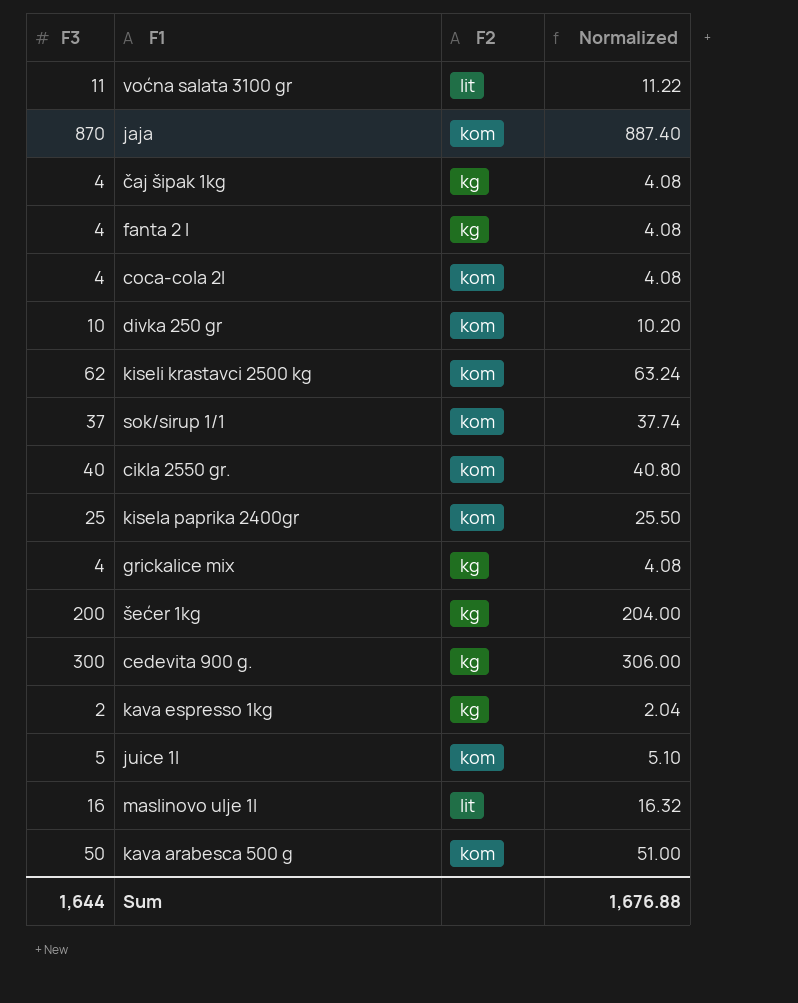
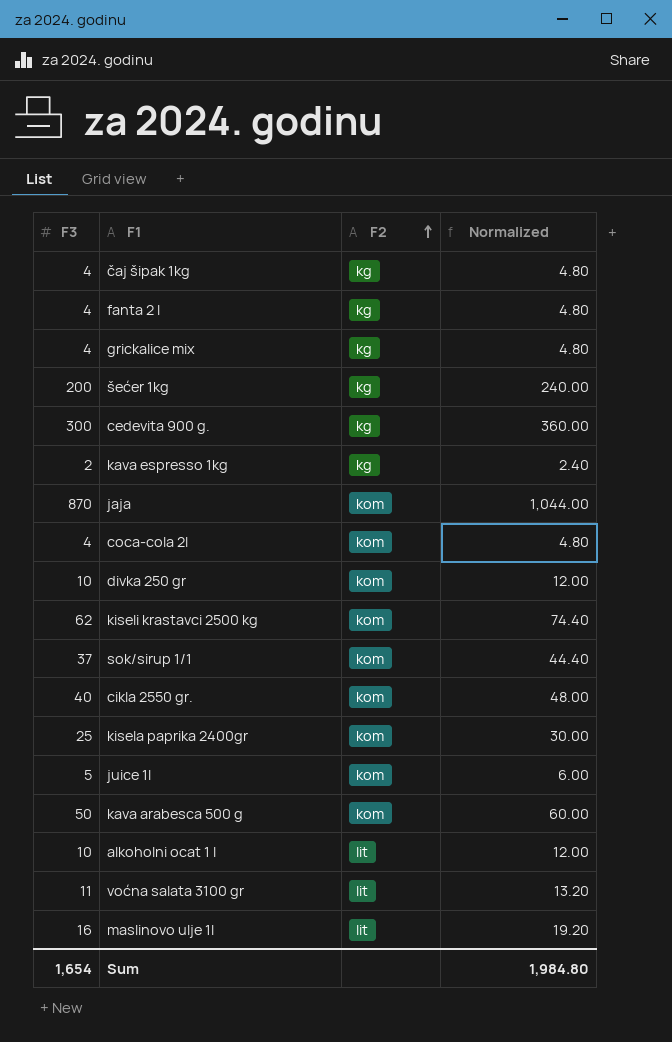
row order: none -> F2 ascending
column Normalized | formula: [F3] * 1.02 -> [F3] * 1.2
row alkoholni ocat 1 l: none -> 10 | lit | 12.00
Sum | F3: 1,644 -> 1,654
Sum | Normalized: 1,676.88 -> 1,984.80

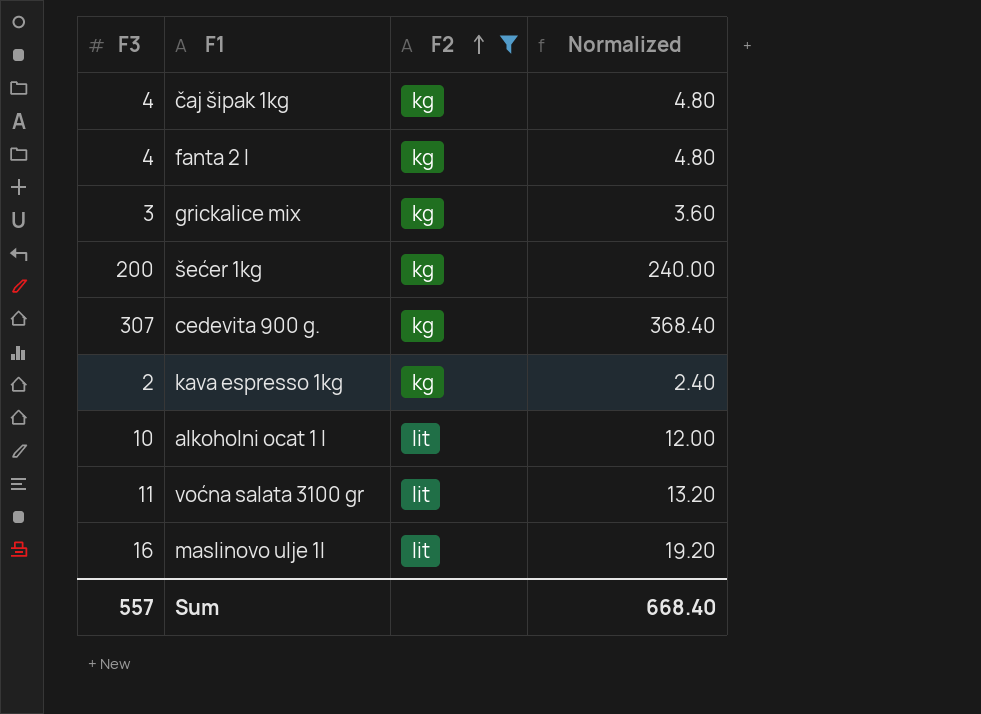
filter: none -> F2 != kom
grickalice mix | F3: 4 -> 3
grickalice mix | Normalized: 4.80 -> 3.60
cedevita 900 g. | F3: 300 -> 307
cedevita 900 g. | Normalized: 360.00 -> 368.40
Sum | F3: 1,654 -> 557
Sum | Normalized: 1,984.80 -> 668.40

